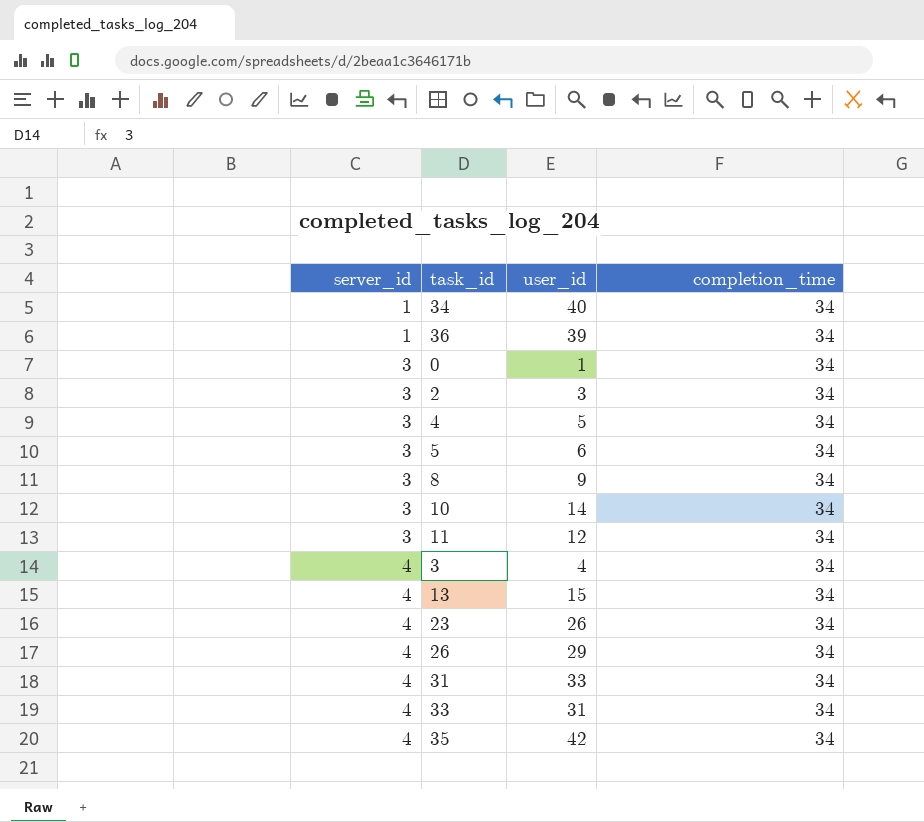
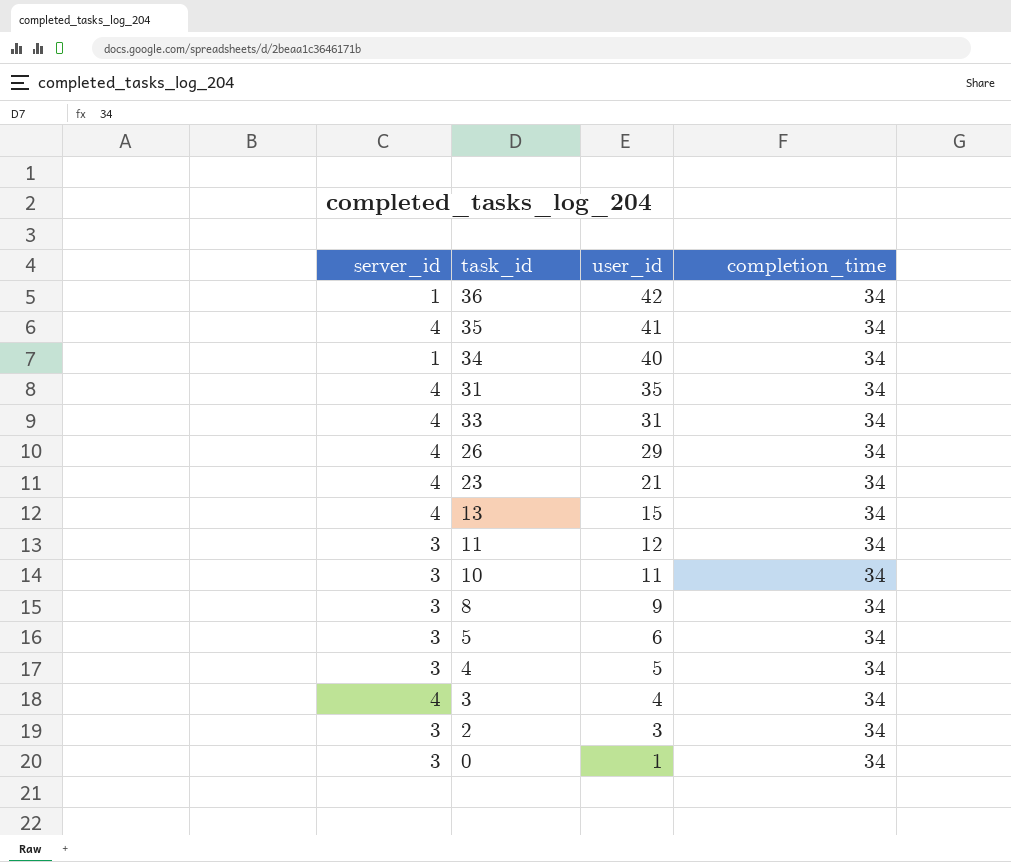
row order: server_id ascending -> user_id descending
36 | user_id: 39 -> 42
35 | user_id: 42 -> 41
31 | user_id: 33 -> 35
23 | user_id: 26 -> 21
10 | user_id: 14 -> 11

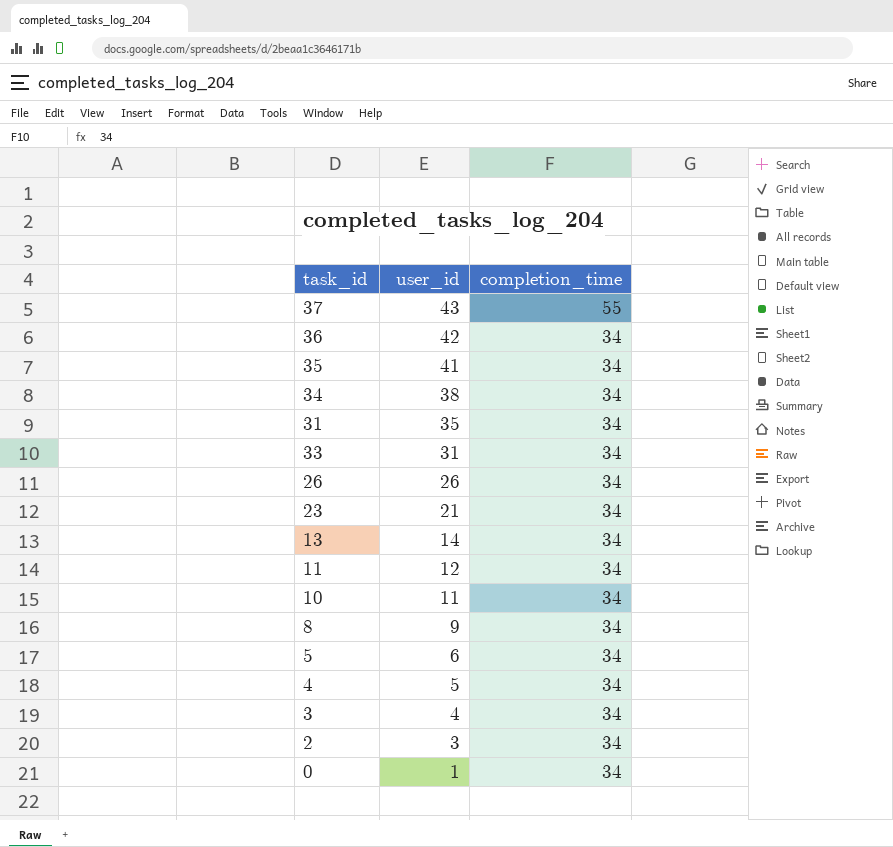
column server_id | position: 1 -> none
row 37: none -> 43 | 55
34 | user_id: 40 -> 38
26 | user_id: 29 -> 26
13 | user_id: 15 -> 14

